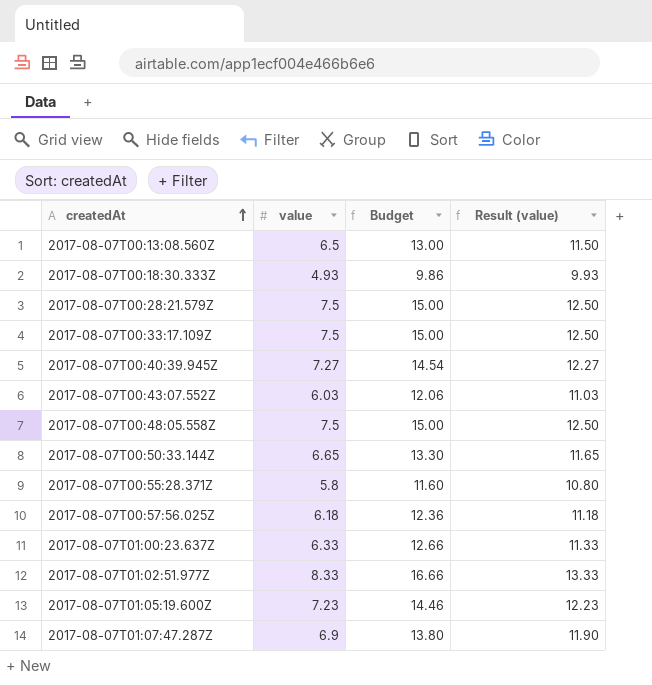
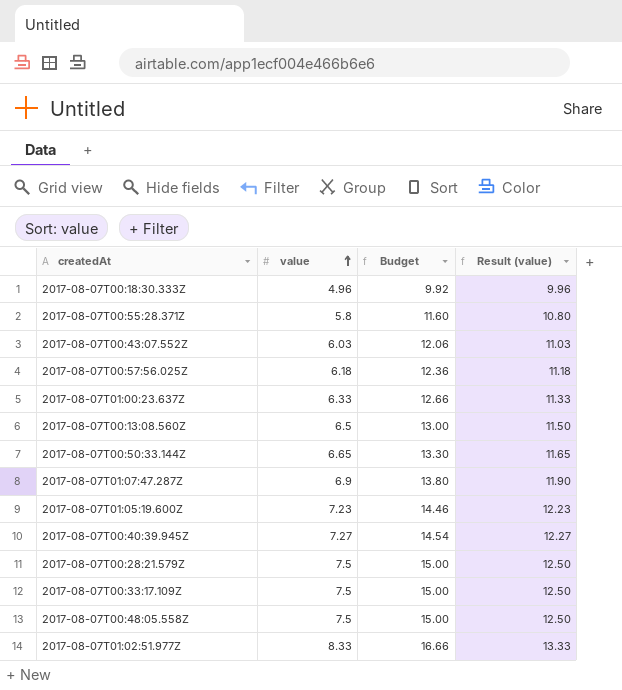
row order: createdAt ascending -> value ascending
2017-08-07T00:18:30.333Z | value: 4.93 -> 4.96
2017-08-07T00:18:30.333Z | Budget: 9.86 -> 9.92
2017-08-07T00:18:30.333Z | Result (value): 9.93 -> 9.96

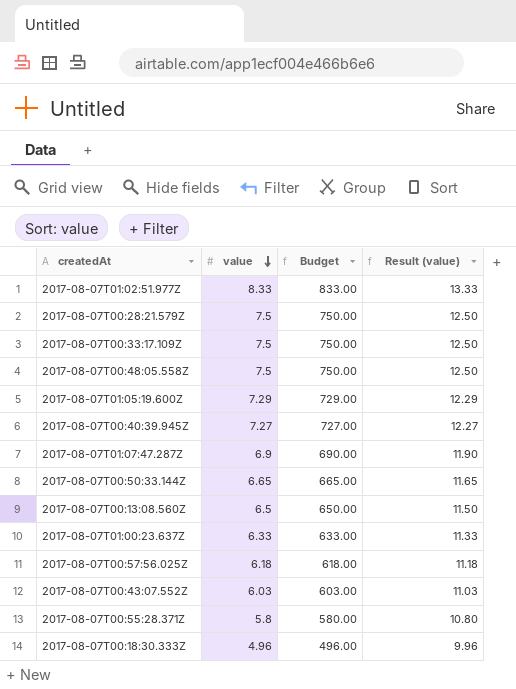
row order: value ascending -> value descending
column Budget | formula: [value] * 2 -> [value] * 100
2017-08-07T01:05:19.600Z | value: 7.23 -> 7.29
2017-08-07T01:05:19.600Z | Result (value): 12.23 -> 12.29

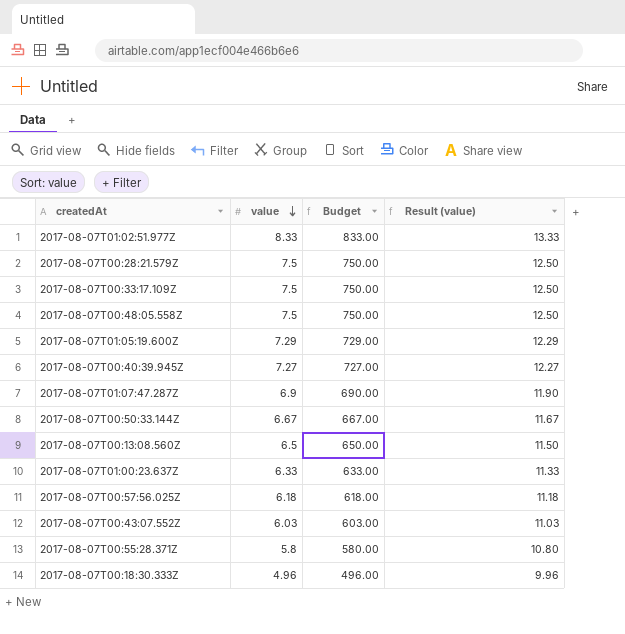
2017-08-07T00:50:33.144Z | value: 6.65 -> 6.67
2017-08-07T00:50:33.144Z | Budget: 665.00 -> 667.00
2017-08-07T00:50:33.144Z | Result (value): 11.65 -> 11.67

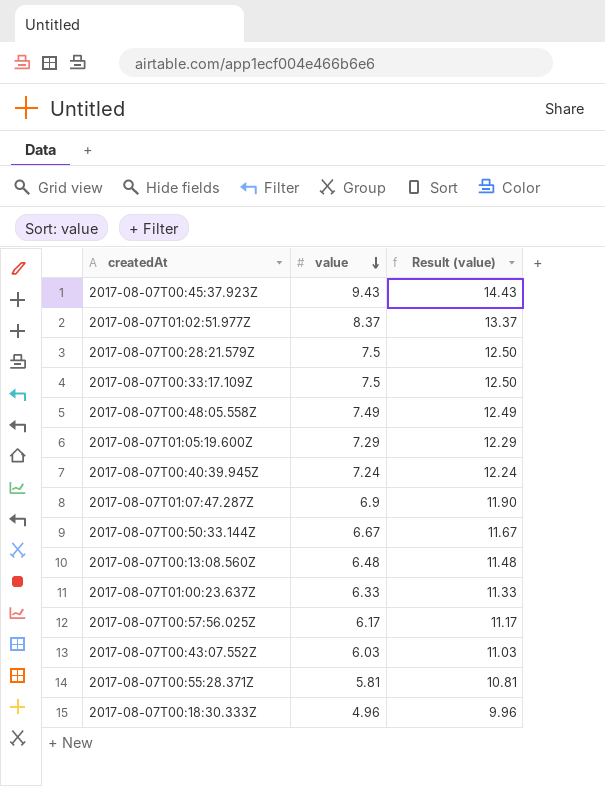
column Budget | formula: [value] * 100 -> none
row 2017-08-07T00:45:37.923Z: none -> 9.43 | 14.43
2017-08-07T01:02:51.977Z | value: 8.33 -> 8.37
2017-08-07T01:02:51.977Z | Result (value): 13.33 -> 13.37
2017-08-07T00:48:05.558Z | value: 7.5 -> 7.49
2017-08-07T00:48:05.558Z | Result (value): 12.50 -> 12.49
2017-08-07T00:40:39.945Z | value: 7.27 -> 7.24
2017-08-07T00:40:39.945Z | Result (value): 12.27 -> 12.24
2017-08-07T00:13:08.560Z | value: 6.5 -> 6.48
2017-08-07T00:13:08.560Z | Result (value): 11.50 -> 11.48
2017-08-07T00:57:56.025Z | value: 6.18 -> 6.17
2017-08-07T00:57:56.025Z | Result (value): 11.18 -> 11.17
2017-08-07T00:55:28.371Z | value: 5.8 -> 5.81
2017-08-07T00:55:28.371Z | Result (value): 10.80 -> 10.81

